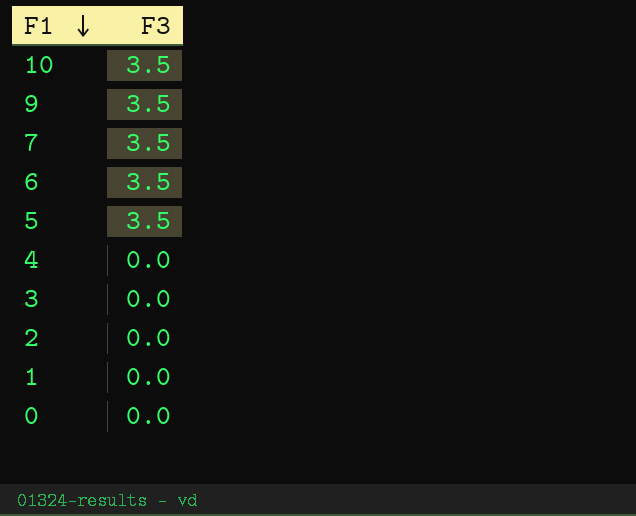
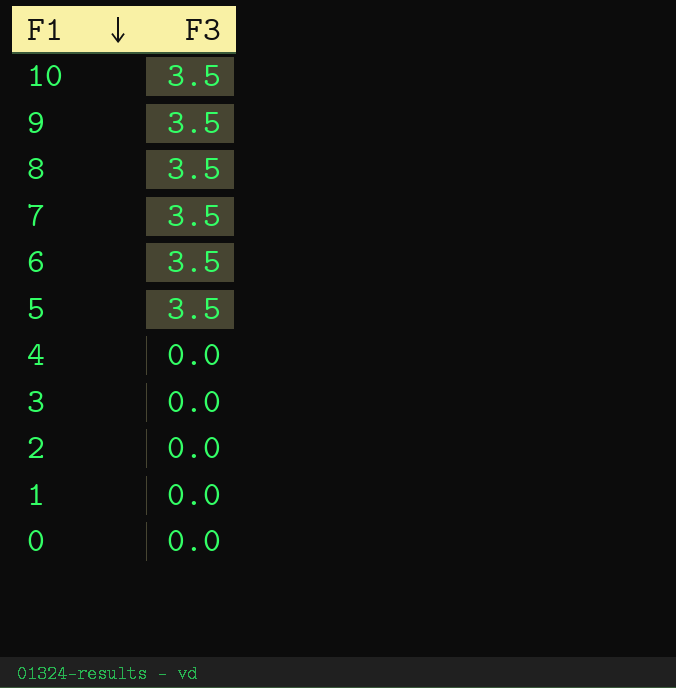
row 8: none -> 3.5

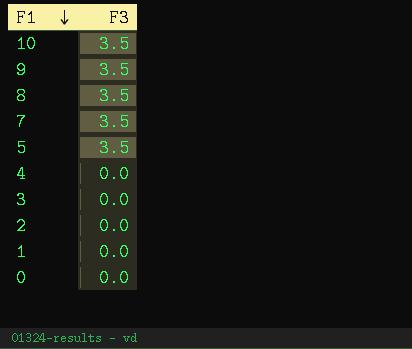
row 6: 3.5 -> none

